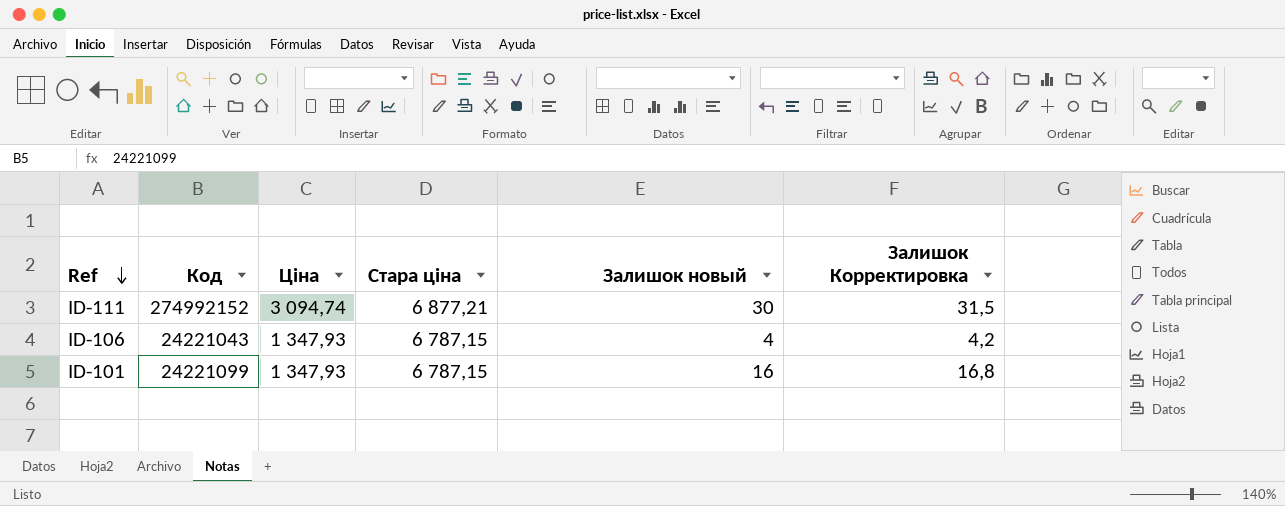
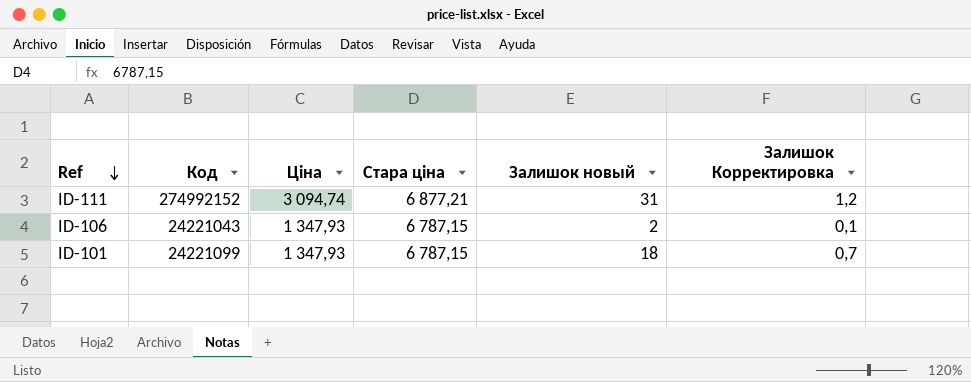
column Залишок Корректировка | formula: [Залишок новый] * 1,05 -> [Залишок новый] * 0,04
ID-111 | Залишок новый: 30 -> 31
ID-106 | Залишок новый: 4 -> 2
ID-101 | Залишок новый: 16 -> 18

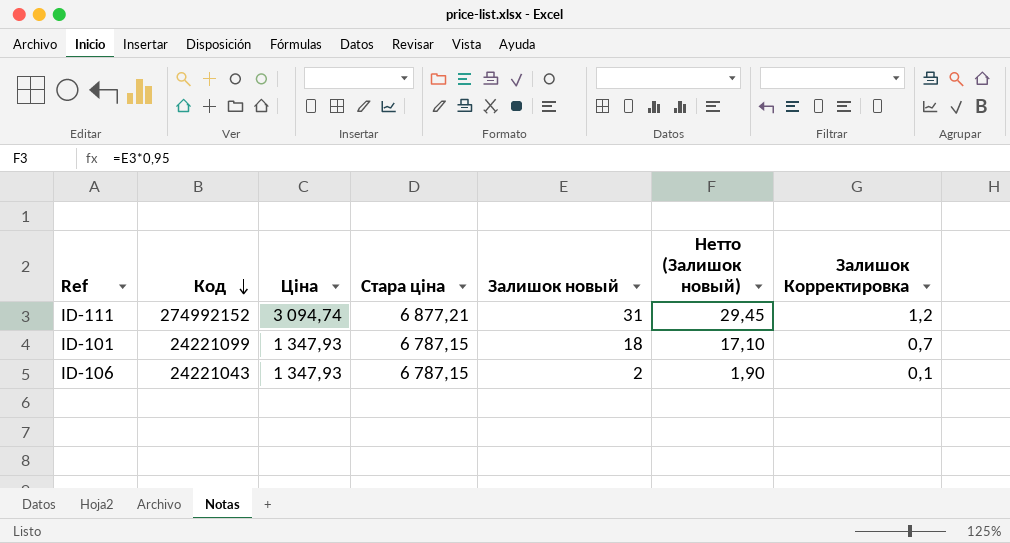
row order: Ref descending -> Код descending
column Нетто (Залишок новый) | formula: none -> [Залишок новый] * 0,95

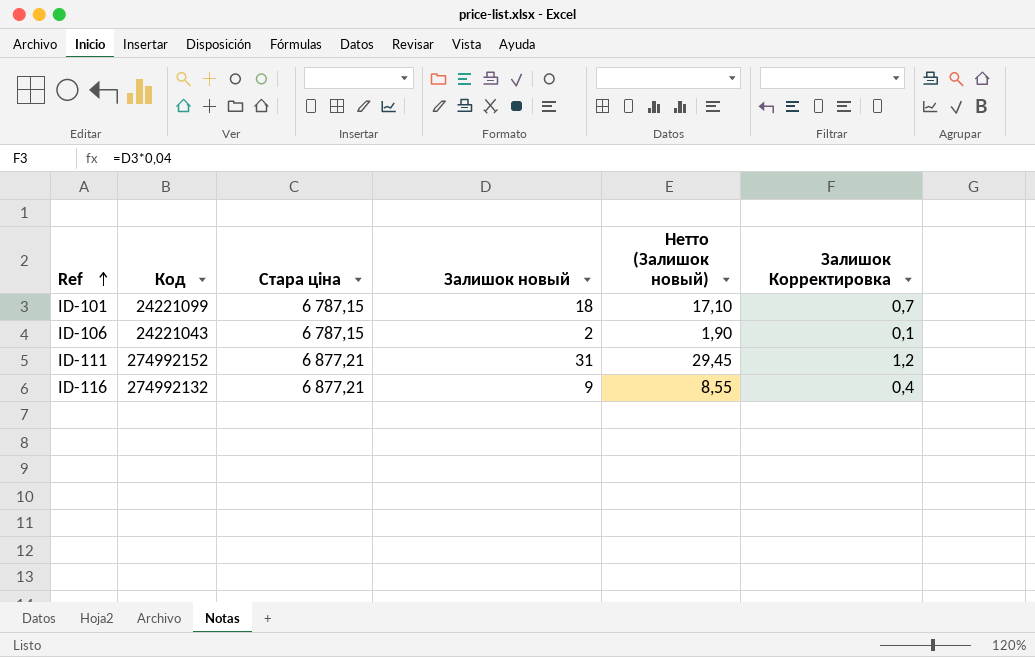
row order: Код descending -> Ref ascending
column Ціна | position: 3 -> none
row ID-116: none -> 274992132 | 6 877,21 | 9 | 8,55 | 0,4

